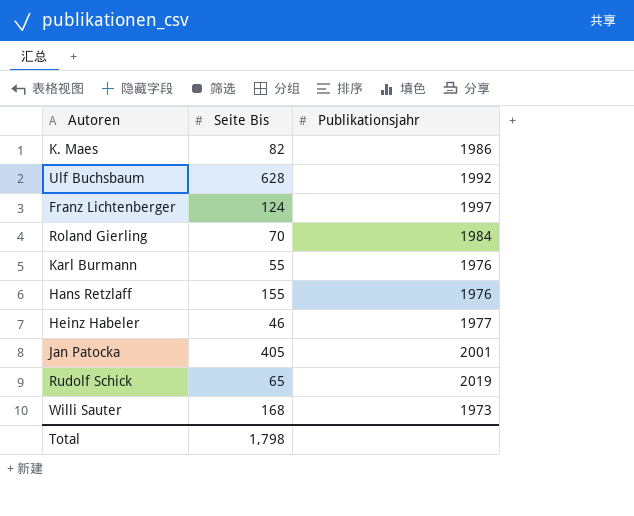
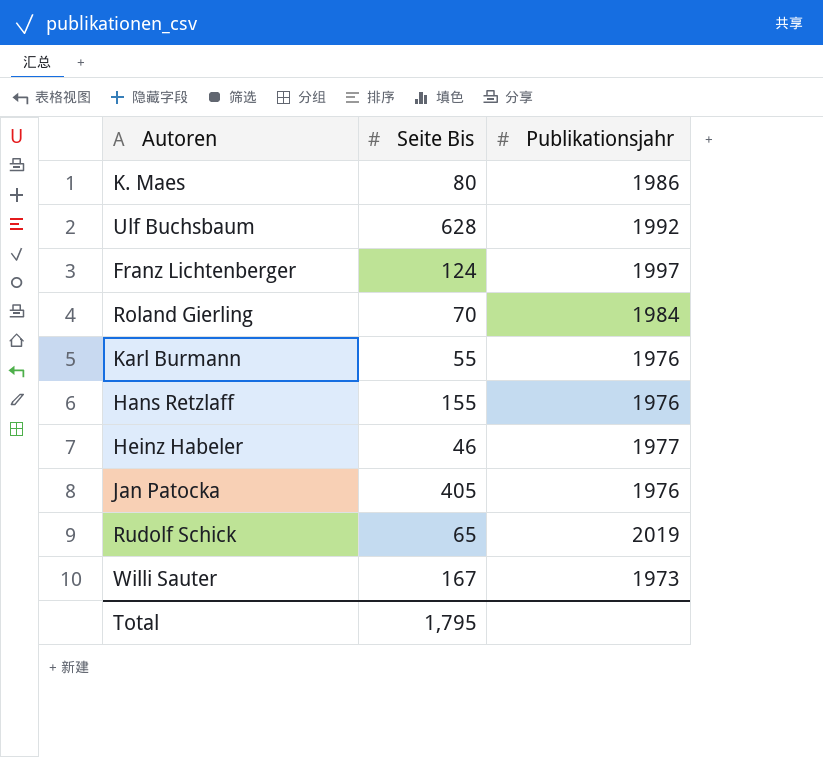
K. Maes | Seite Bis: 82 -> 80
Jan Patocka | Publikationsjahr: 2001 -> 1976
Willi Sauter | Seite Bis: 168 -> 167
Total | Seite Bis: 1,798 -> 1,795

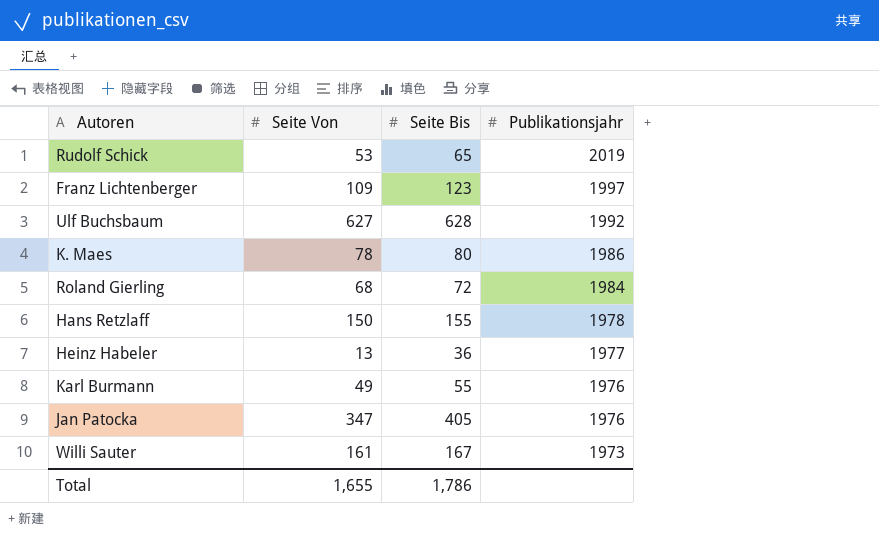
row order: none -> Publikationsjahr descending
column Seite Von | position: none -> 2
Franz Lichtenberger | Seite Bis: 124 -> 123
Roland Gierling | Seite Bis: 70 -> 72
Hans Retzlaff | Publikationsjahr: 1976 -> 1978
Heinz Habeler | Seite Bis: 46 -> 36
Total | Seite Bis: 1,795 -> 1,786

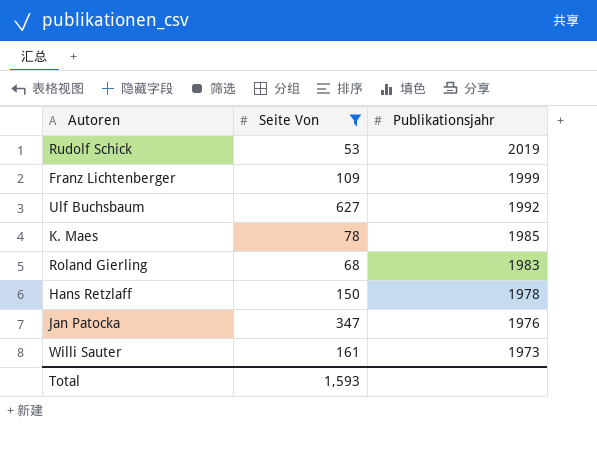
filter: none -> Seite Von >= 53
column Seite Bis | position: 3 -> none
Franz Lichtenberger | Publikationsjahr: 1997 -> 1999
K. Maes | Publikationsjahr: 1986 -> 1985
Roland Gierling | Publikationsjahr: 1984 -> 1983
Total | Seite Von: 1,655 -> 1,593

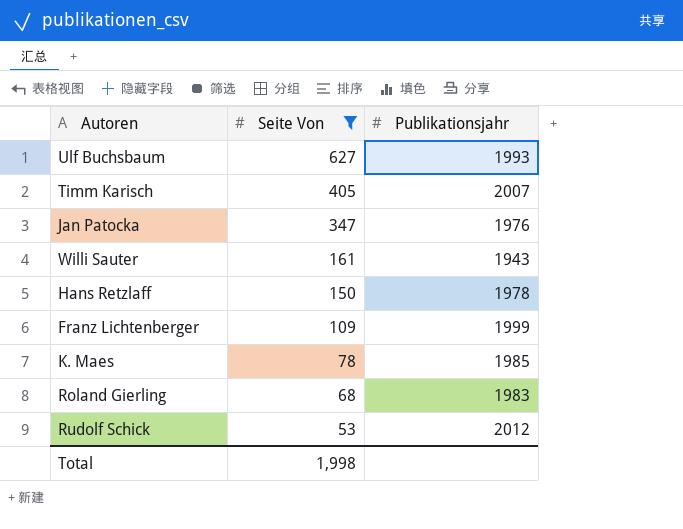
row order: Publikationsjahr descending -> Seite Von descending
Ulf Buchsbaum | Publikationsjahr: 1992 -> 1993
row Timm Karisch: none -> 405 | 2007
Willi Sauter | Publikationsjahr: 1973 -> 1943
Rudolf Schick | Publikationsjahr: 2019 -> 2012
Total | Seite Von: 1,593 -> 1,998

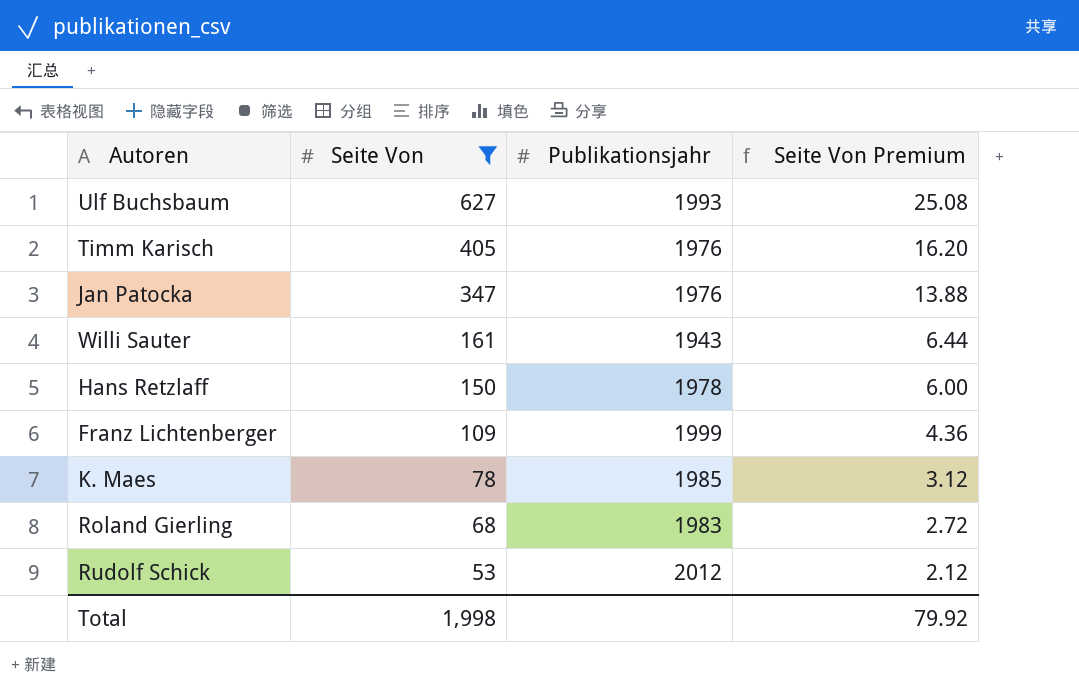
column Seite Von Premium | formula: none -> [Seite Von] * 0.04
Timm Karisch | Publikationsjahr: 2007 -> 1976

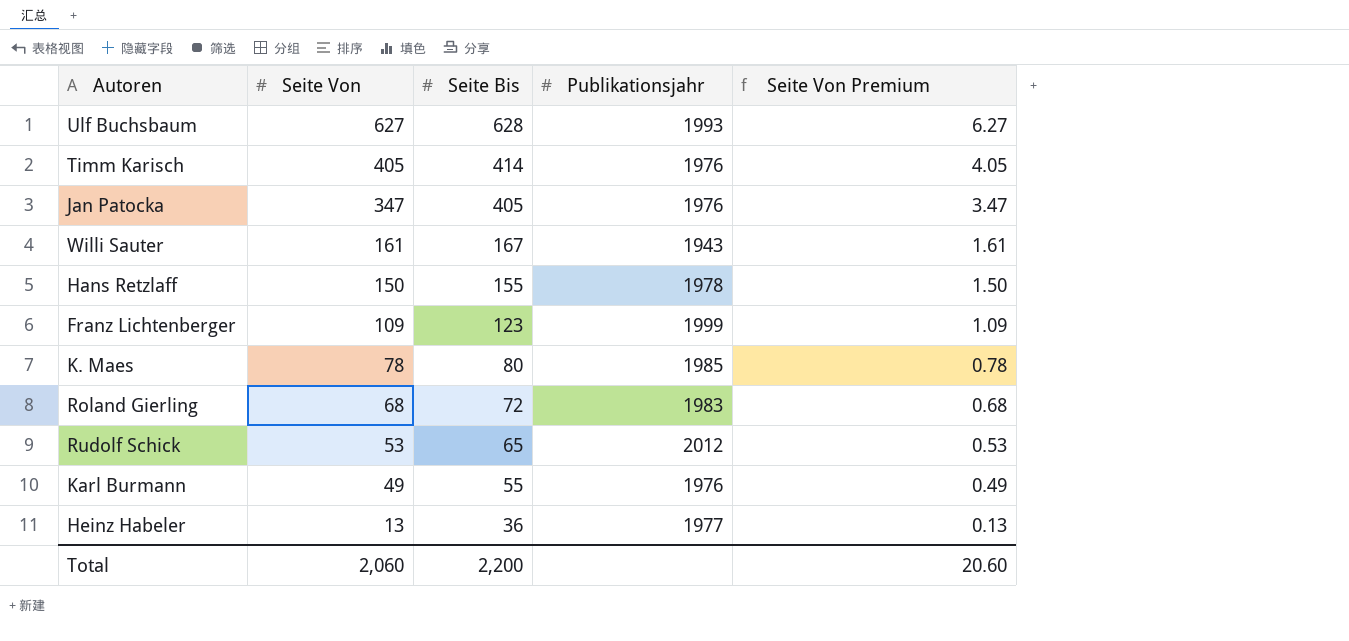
filter: Seite Von >= 53 -> none
column Seite Bis | position: none -> 3
column Seite Von Premium | formula: [Seite Von] * 0.04 -> [Seite Von] * 0.01
Total | Seite Von: 1,998 -> 2,060
Total | Seite Von Premium: 79.92 -> 20.60

